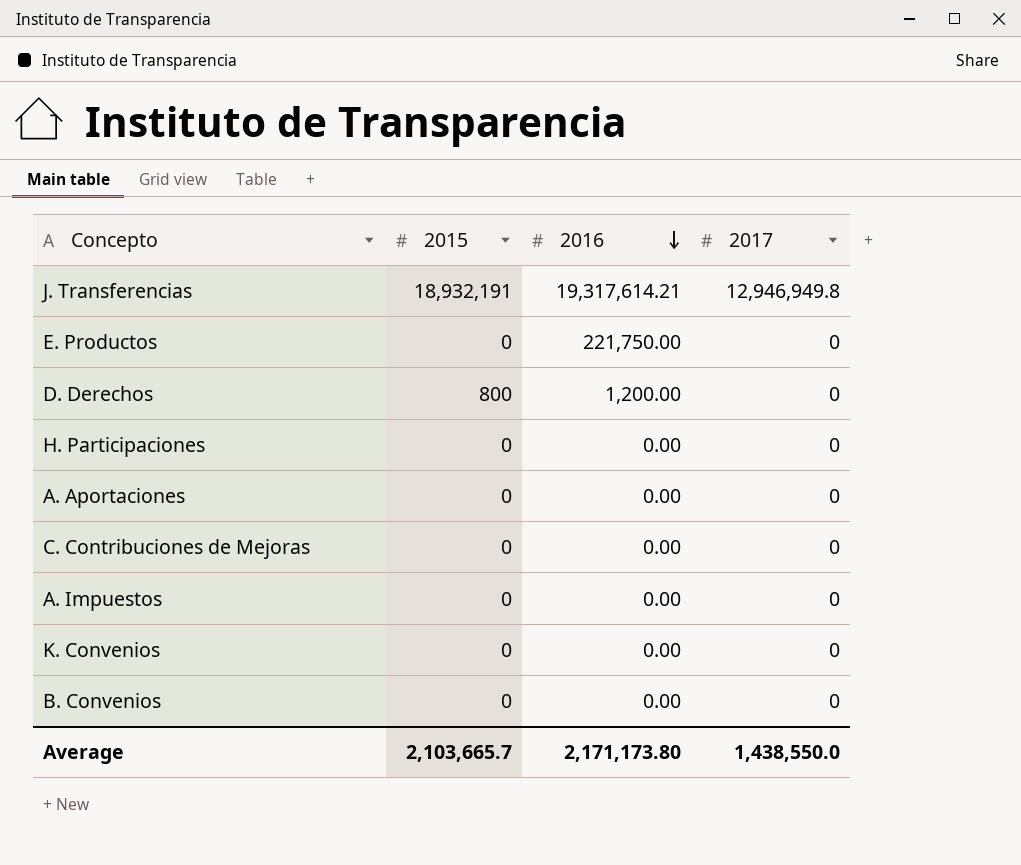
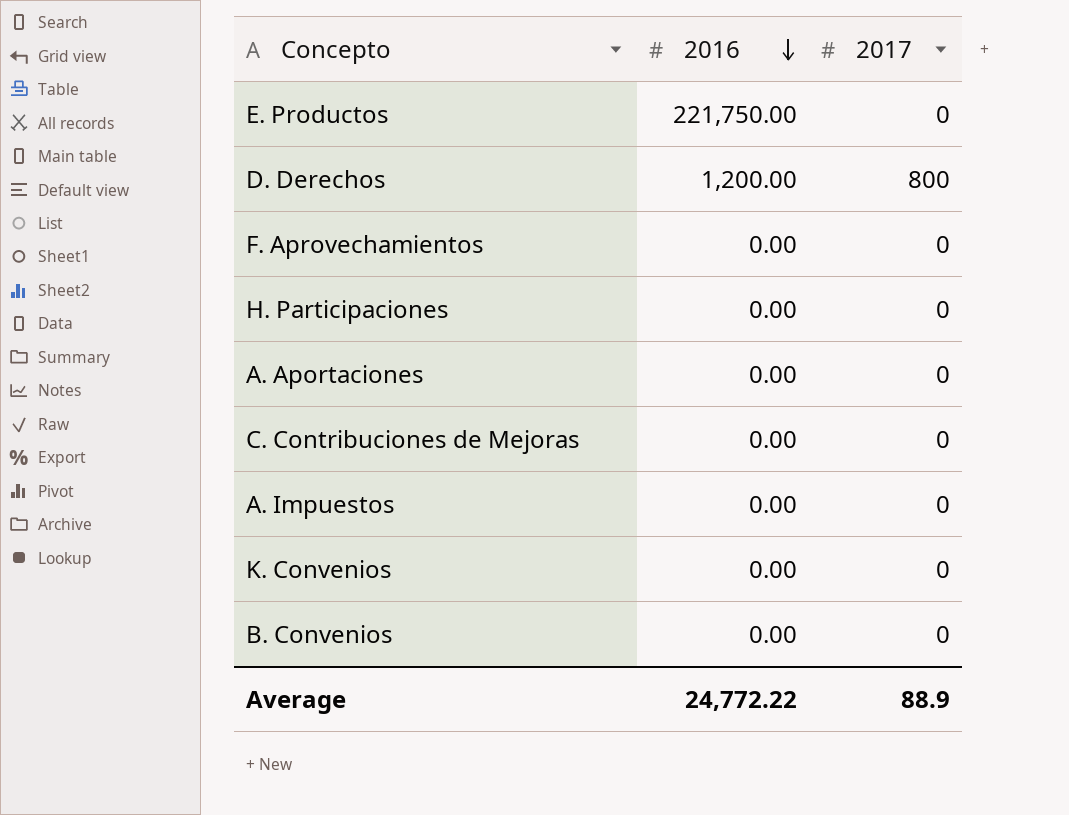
column 2015 | position: 2 -> none
row J. Transferencias: 18,932,191 | 19,317,614.21 | 12,946,949.8 -> none
D. Derechos | 2017: 0 -> 800
row F. Aprovechamientos: none -> 0.00 | 0
Average | 2016: 2,171,173.80 -> 24,772.22
Average | 2017: 1,438,550.0 -> 88.9

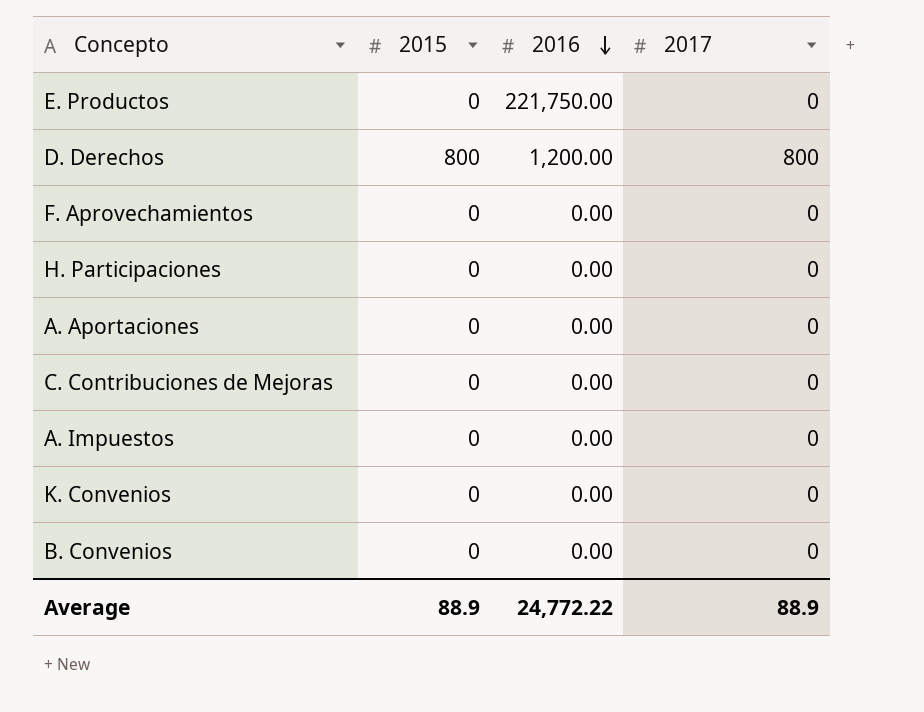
column 2015 | position: none -> 2

